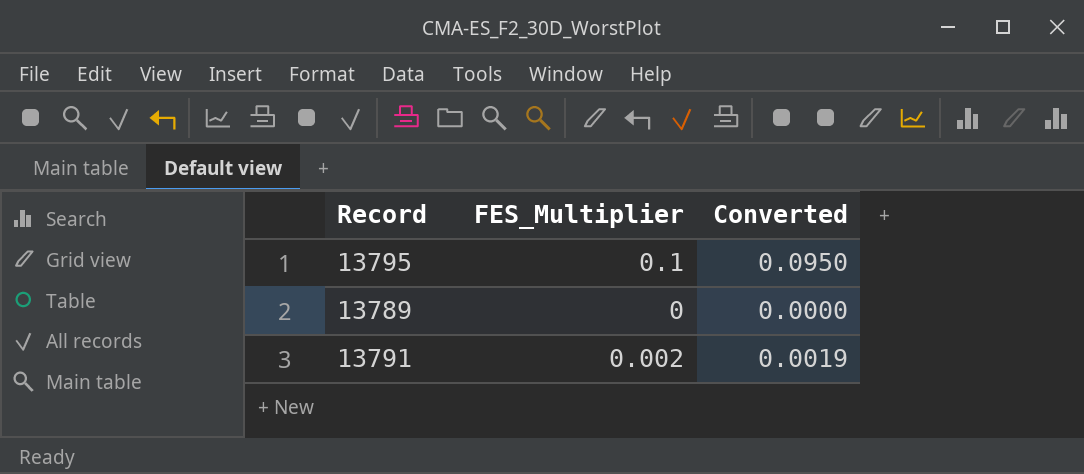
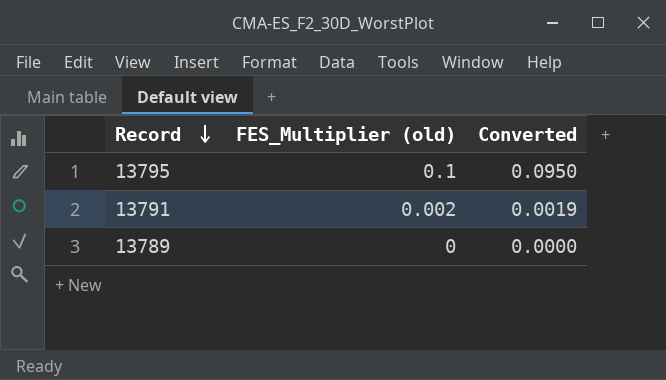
row order: none -> Record descending
column name: FES_Multiplier -> FES_Multiplier (old)

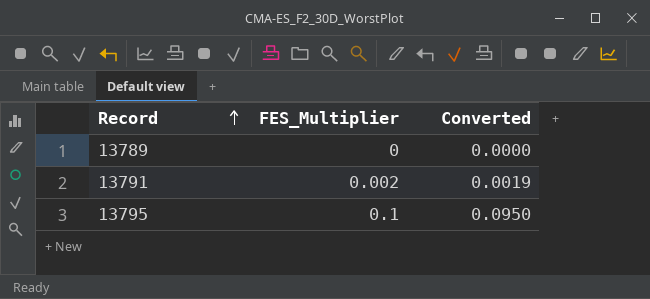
row order: Record descending -> Record ascending
column name: FES_Multiplier (old) -> FES_Multiplier

